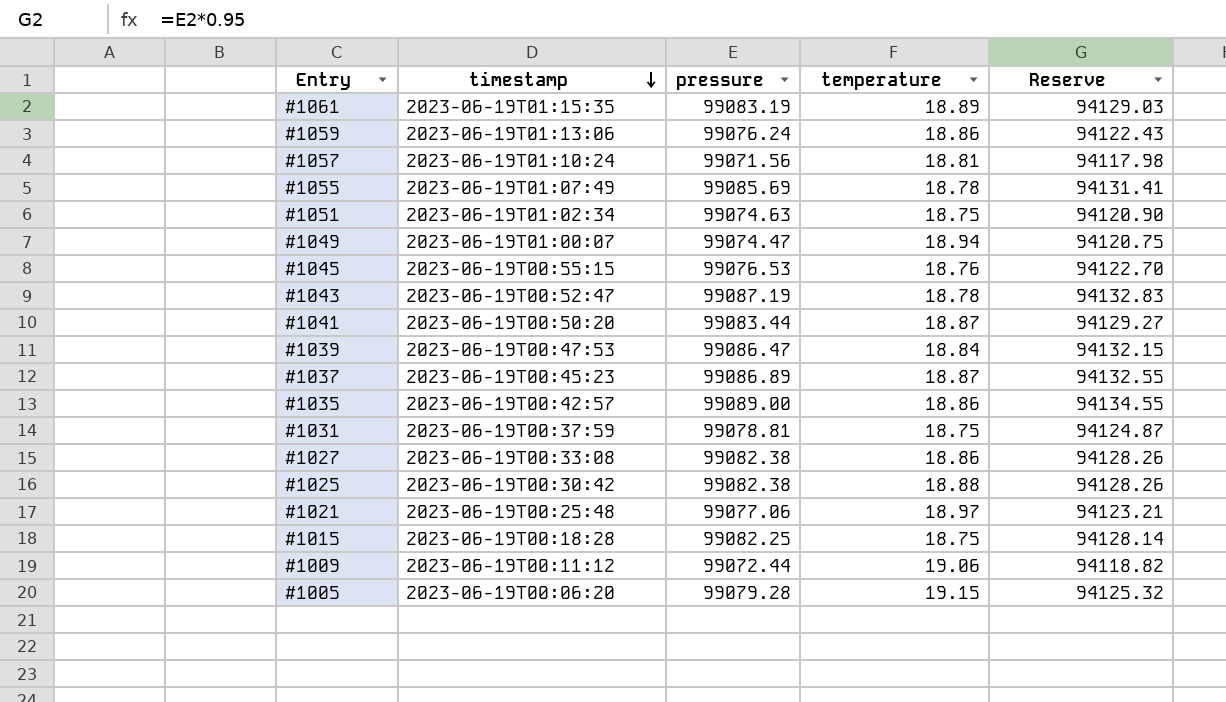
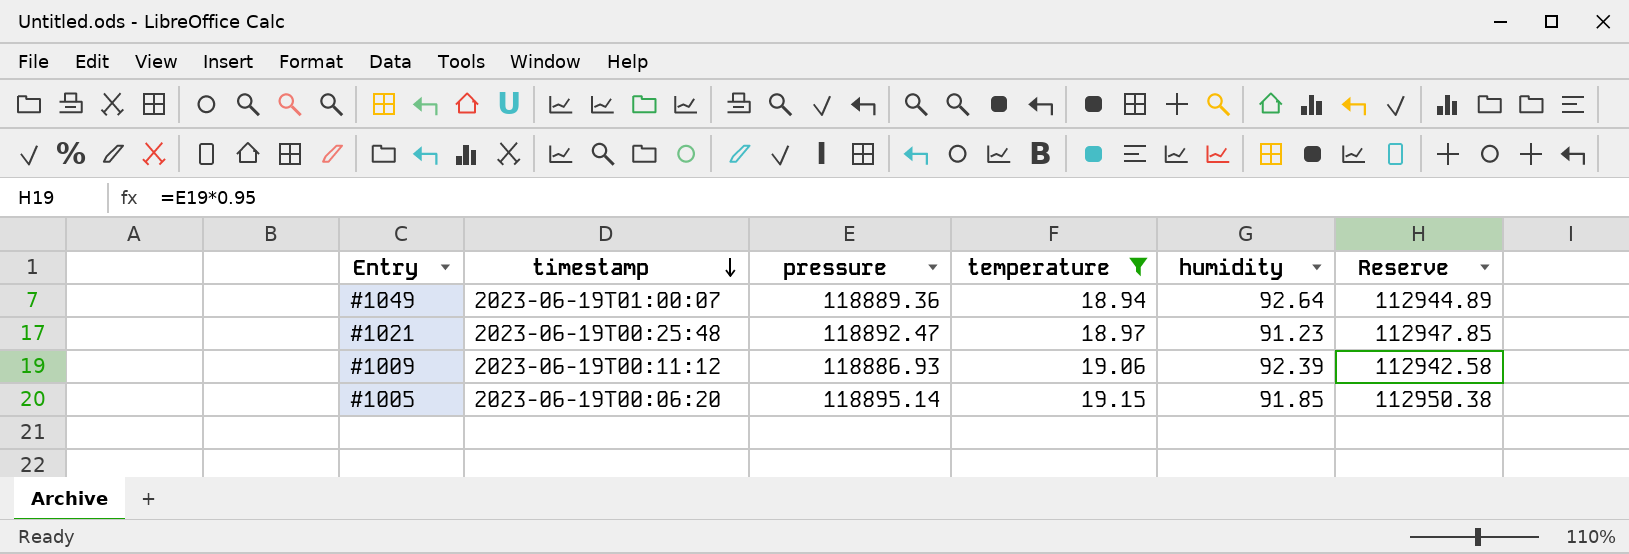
filter: none -> temperature >= 18.94
column humidity | position: none -> 5
#1049 | pressure: 99074.47 -> 118889.36
#1049 | Reserve: 94120.75 -> 112944.89
#1021 | pressure: 99077.06 -> 118892.47
#1021 | Reserve: 94123.21 -> 112947.85
#1009 | pressure: 99072.44 -> 118886.93
#1009 | Reserve: 94118.82 -> 112942.58
#1005 | pressure: 99079.28 -> 118895.14
#1005 | Reserve: 94125.32 -> 112950.38

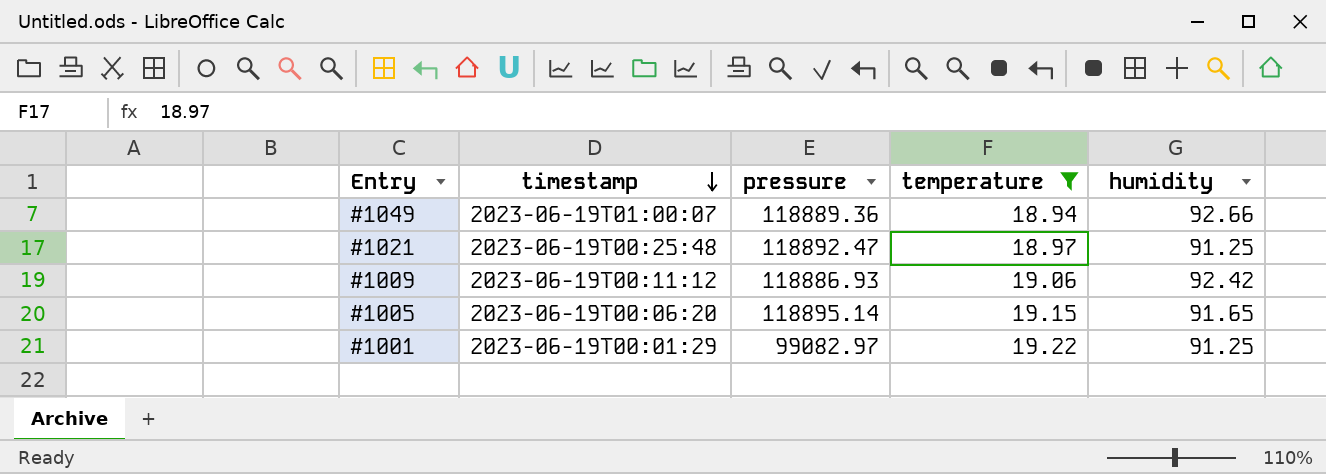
column Reserve | formula: [pressure] * 0.95 -> none
#1049 | humidity: 92.64 -> 92.66
#1021 | humidity: 91.23 -> 91.25
#1009 | humidity: 92.39 -> 92.42
#1005 | humidity: 91.85 -> 91.65
row #1001: none -> 2023-06-19T00:01:29 | 99082.97 | 19.22 | 91.25

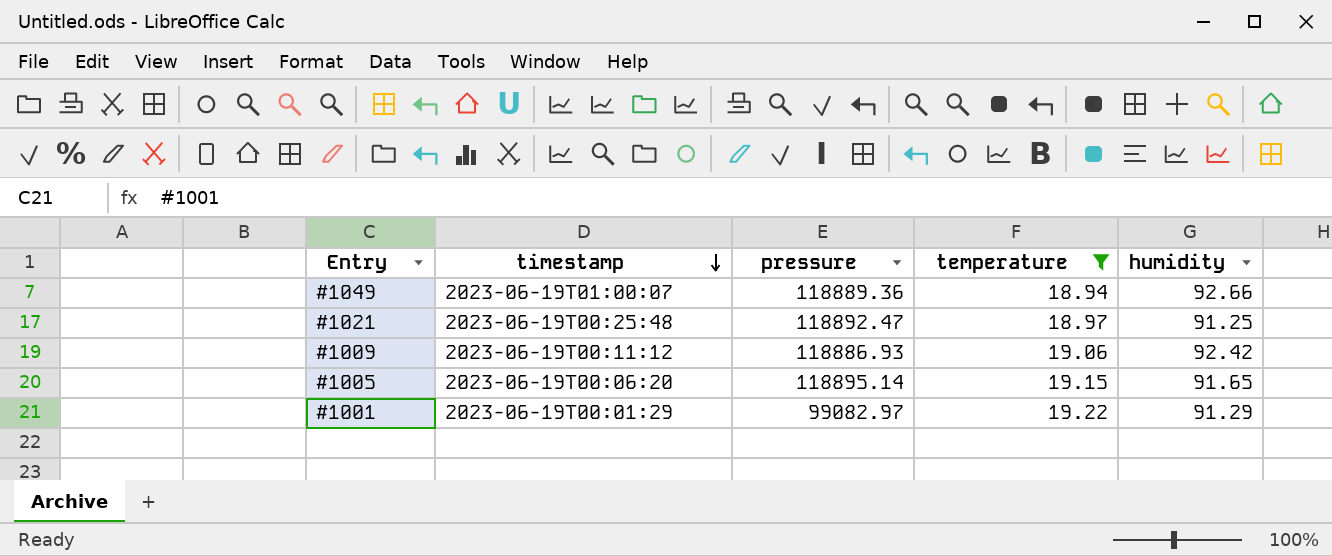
#1001 | humidity: 91.25 -> 91.29

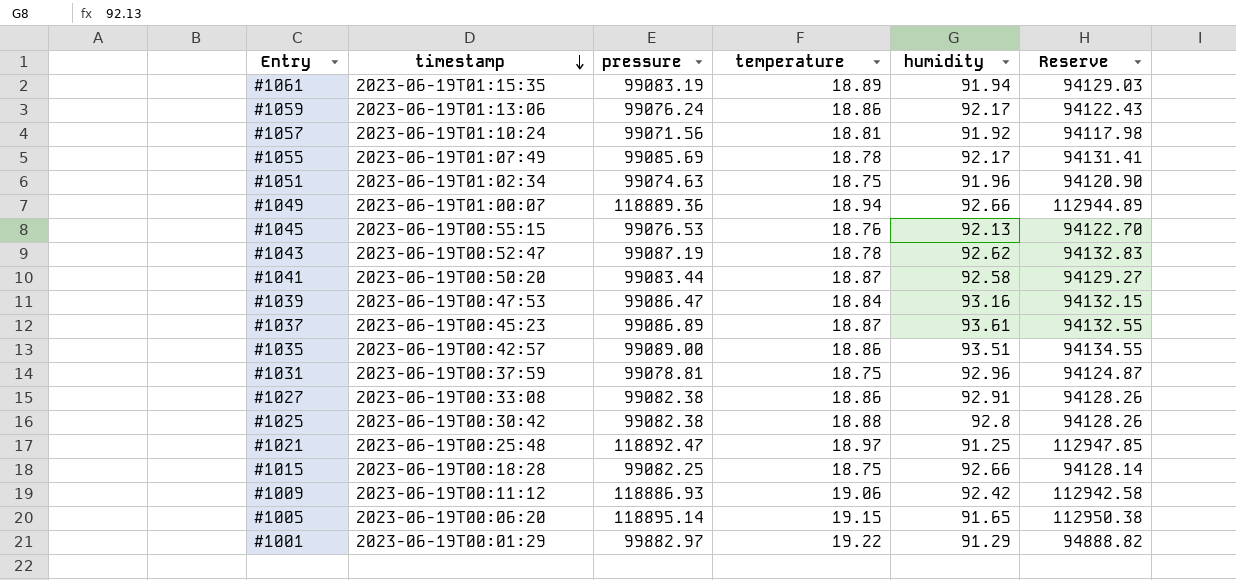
filter: temperature >= 18.94 -> none
column Reserve | formula: none -> [pressure] * 0.95
#1001 | pressure: 99082.97 -> 99882.97

